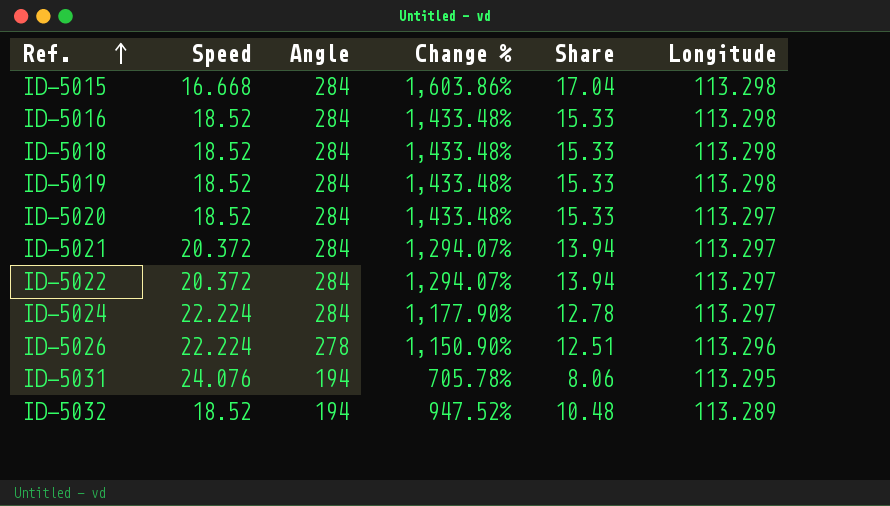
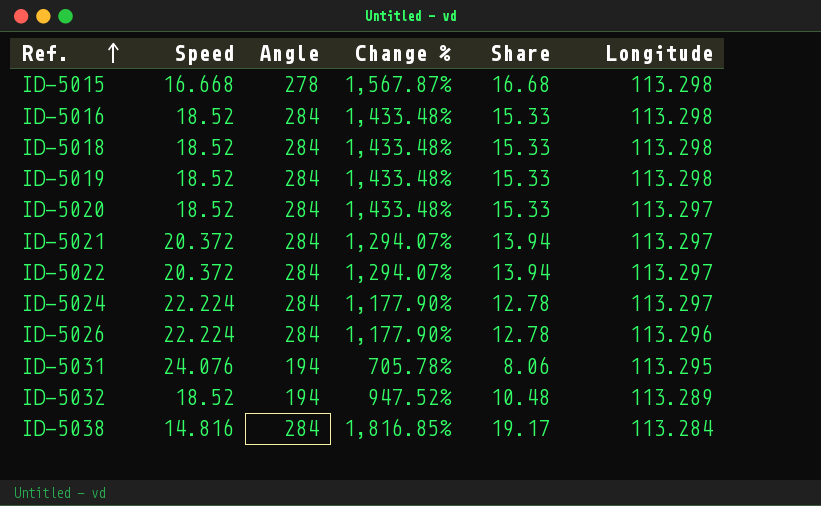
ID-5015 | Angle: 284 -> 278
ID-5015 | Change %: 1,603.86% -> 1,567.87%
ID-5015 | Share: 17.04 -> 16.68
ID-5026 | Angle: 278 -> 284
ID-5026 | Change %: 1,150.90% -> 1,177.90%
ID-5026 | Share: 12.51 -> 12.78
row ID-5038: none -> 14.816 | 284 | 1,816.85% | 19.17 | 113.284

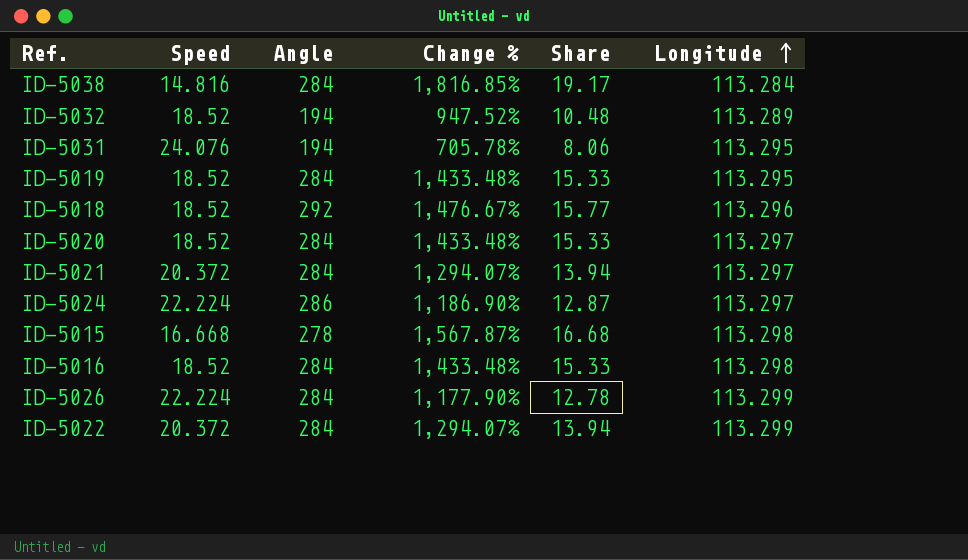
row order: Ref. ascending -> Longitude ascending
ID-5019 | Longitude: 113.298 -> 113.295
ID-5018 | Angle: 284 -> 292
ID-5018 | Change %: 1,433.48% -> 1,476.67%
ID-5018 | Share: 15.33 -> 15.77
ID-5018 | Longitude: 113.298 -> 113.296
ID-5024 | Angle: 284 -> 286
ID-5024 | Change %: 1,177.90% -> 1,186.90%
ID-5024 | Share: 12.78 -> 12.87
ID-5026 | Longitude: 113.296 -> 113.299
ID-5022 | Longitude: 113.297 -> 113.299

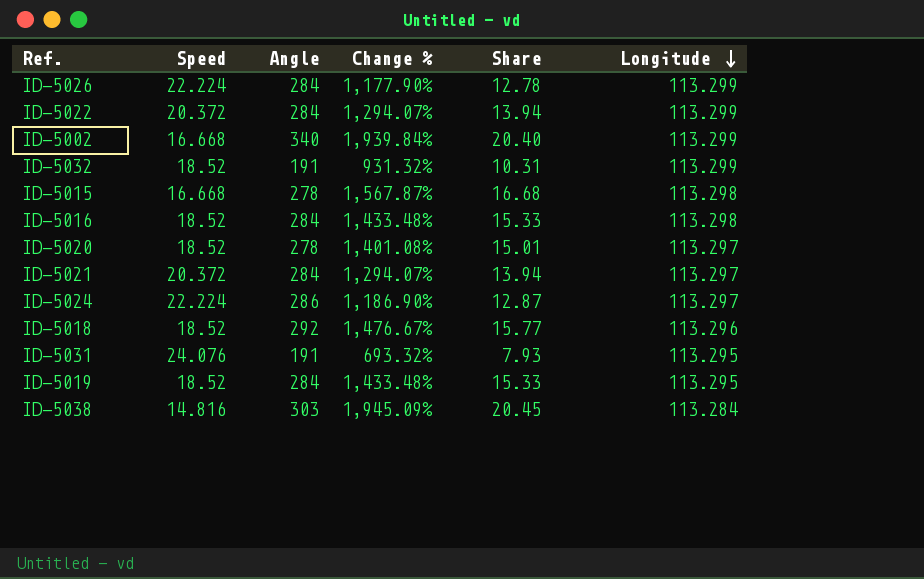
row order: Longitude ascending -> Longitude descending
row ID-5002: none -> 16.668 | 340 | 1,939.84% | 20.40 | 113.299
ID-5032 | Angle: 194 -> 191
ID-5032 | Change %: 947.52% -> 931.32%
ID-5032 | Share: 10.48 -> 10.31
ID-5032 | Longitude: 113.289 -> 113.299
ID-5020 | Angle: 284 -> 278
ID-5020 | Change %: 1,433.48% -> 1,401.08%
ID-5020 | Share: 15.33 -> 15.01
ID-5031 | Angle: 194 -> 191
ID-5031 | Change %: 705.78% -> 693.32%
ID-5031 | Share: 8.06 -> 7.93
ID-5038 | Angle: 284 -> 303
ID-5038 | Change %: 1,816.85% -> 1,945.09%
ID-5038 | Share: 19.17 -> 20.45

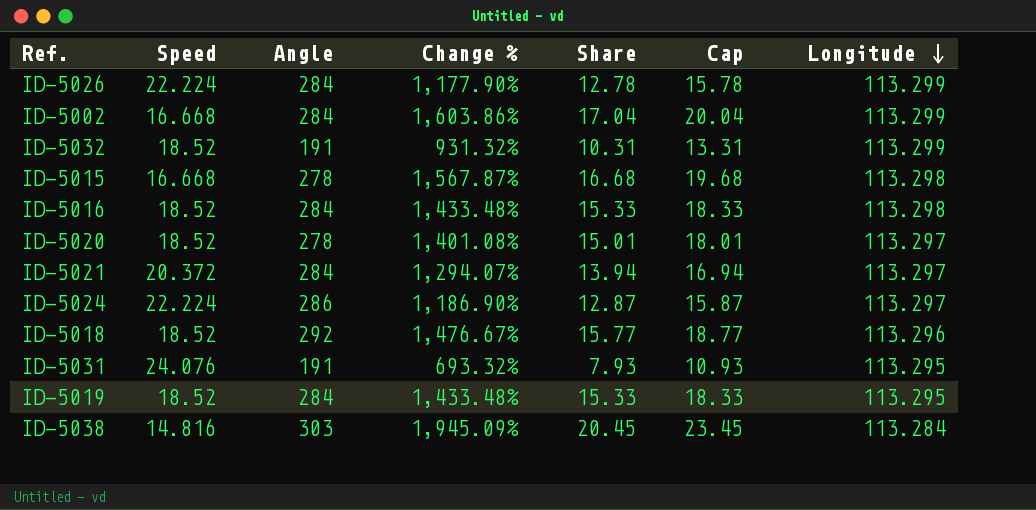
column Cap | formula: none -> [Share] + 3
row ID-5022: 20.372 | 284 | 1,294.07% | 13.94 | 113.299 -> none
ID-5002 | Angle: 340 -> 284
ID-5002 | Change %: 1,939.84% -> 1,603.86%
ID-5002 | Share: 20.40 -> 17.04

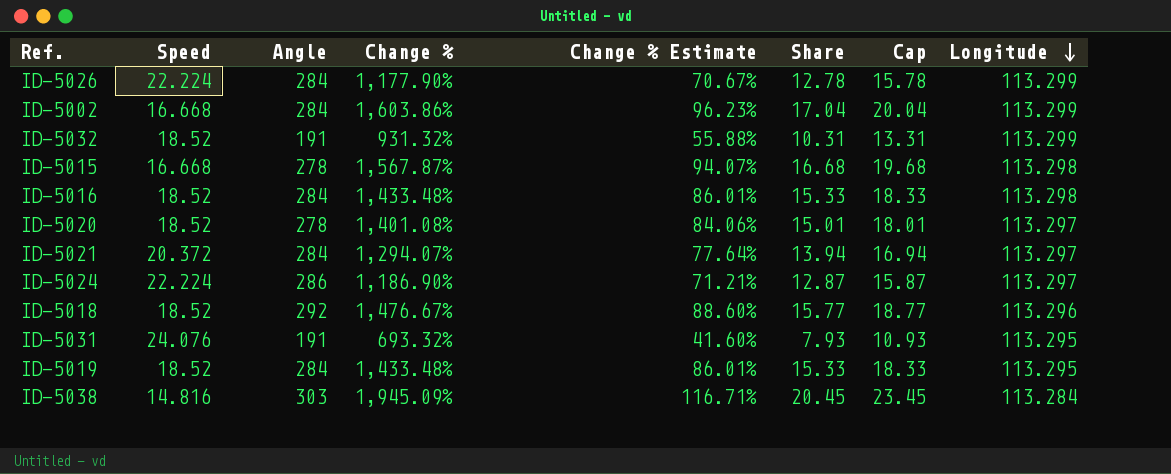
column Change % Estimate | formula: none -> [Change %] * 0.06

